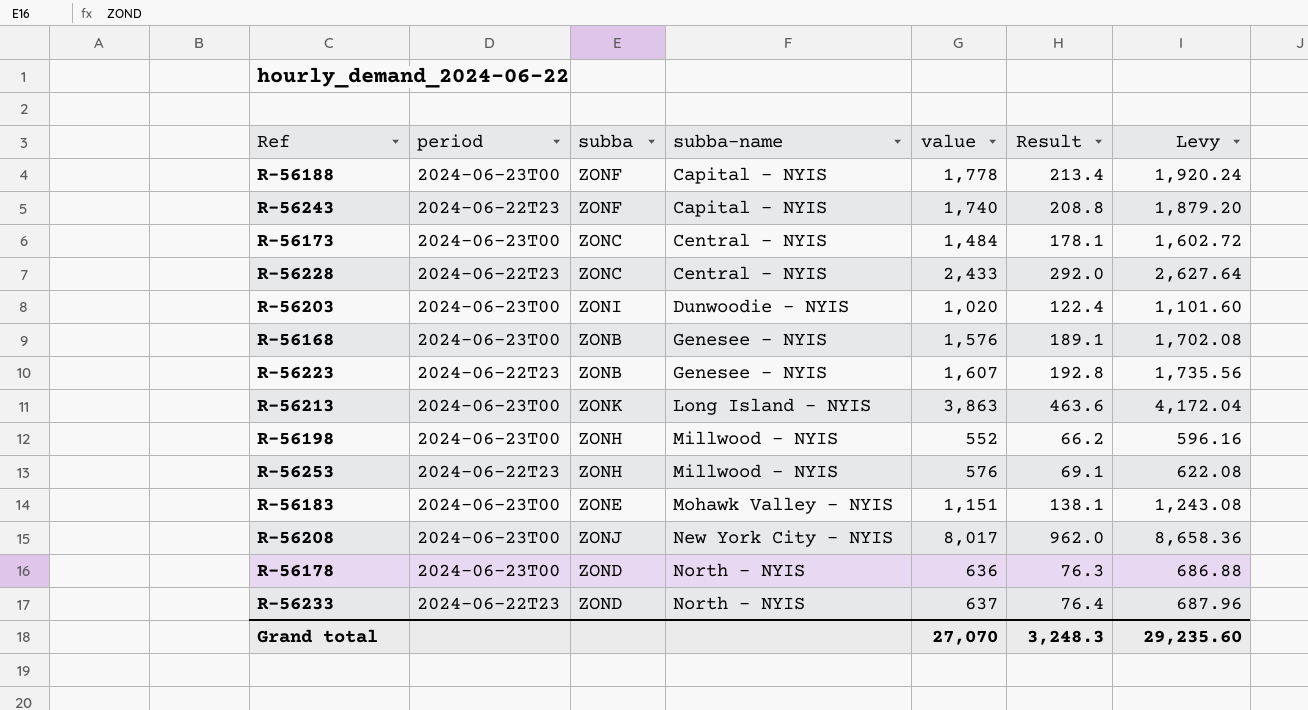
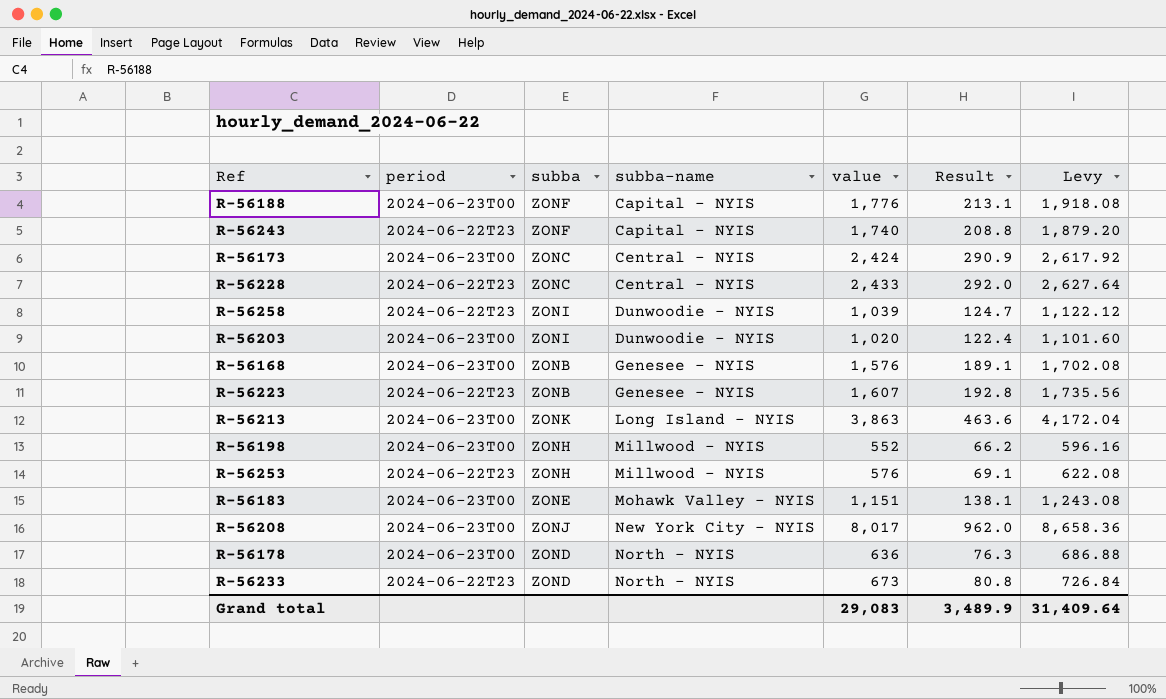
R-56188 | value: 1,778 -> 1,776
R-56188 | Result: 213.4 -> 213.1
R-56188 | Levy: 1,920.24 -> 1,918.08
R-56173 | value: 1,484 -> 2,424
R-56173 | Result: 178.1 -> 290.9
R-56173 | Levy: 1,602.72 -> 2,617.92
row R-56258: none -> 2024-06-22T23 | ZONI | Dunwoodie - NYIS | 1,039 | 124.7 | 1,122.12
R-56233 | value: 637 -> 673
R-56233 | Result: 76.4 -> 80.8
R-56233 | Levy: 687.96 -> 726.84
Grand total | value: 27,070 -> 29,083
Grand total | Result: 3,248.3 -> 3,489.9
Grand total | Levy: 29,235.60 -> 31,409.64

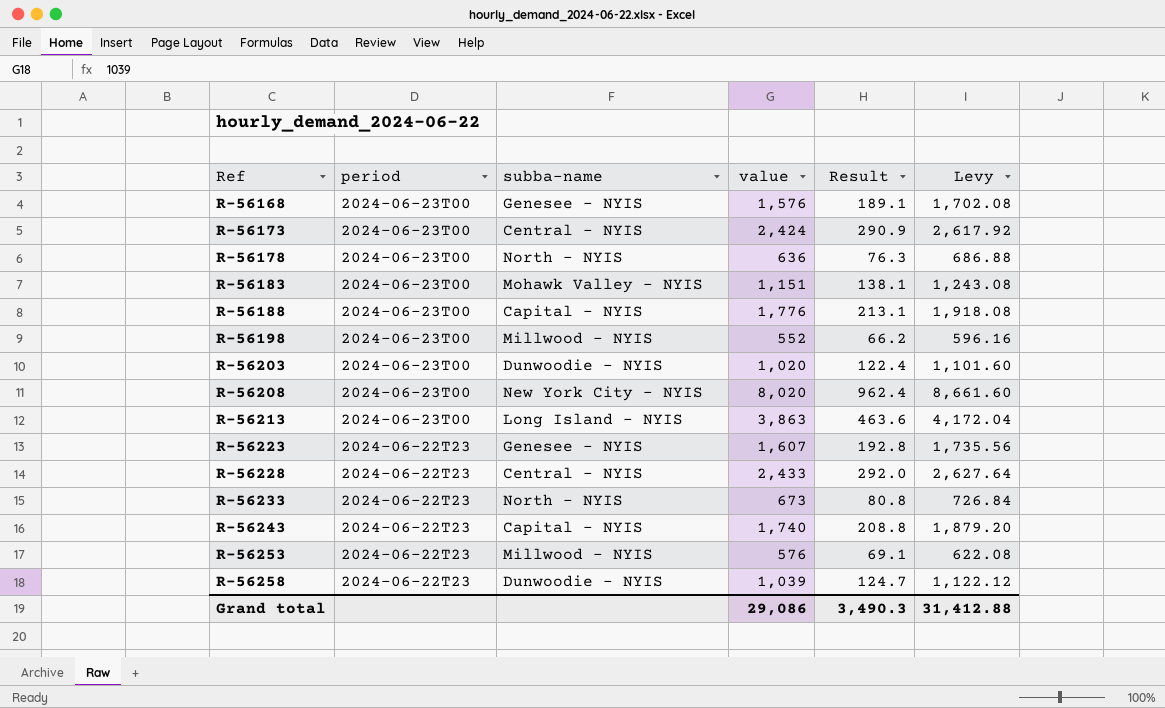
row order: subba-name ascending -> Ref ascending
column subba | position: 3 -> none
R-56208 | value: 8,017 -> 8,020
R-56208 | Result: 962.0 -> 962.4
R-56208 | Levy: 8,658.36 -> 8,661.60
Grand total | value: 29,083 -> 29,086
Grand total | Result: 3,489.9 -> 3,490.3
Grand total | Levy: 31,409.64 -> 31,412.88

